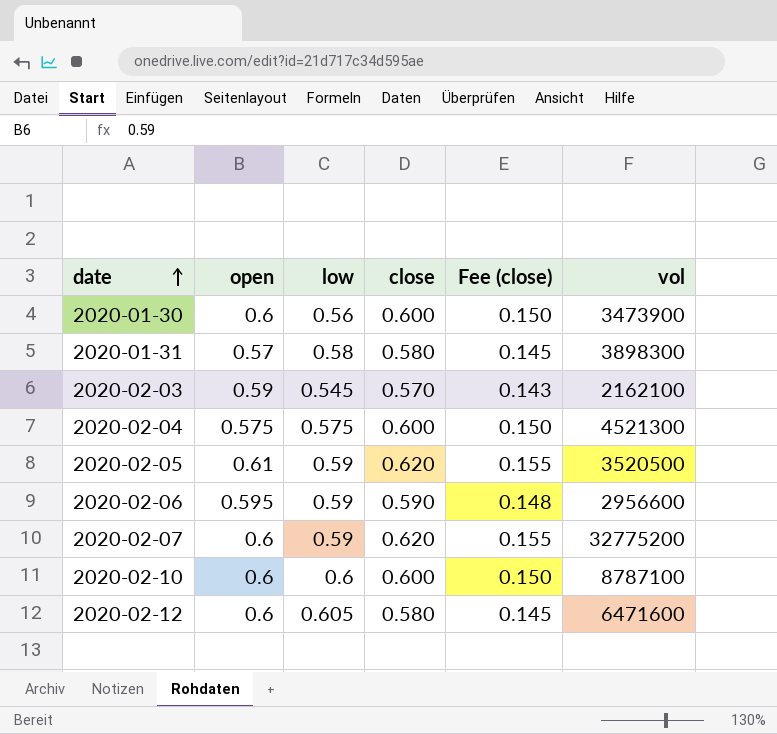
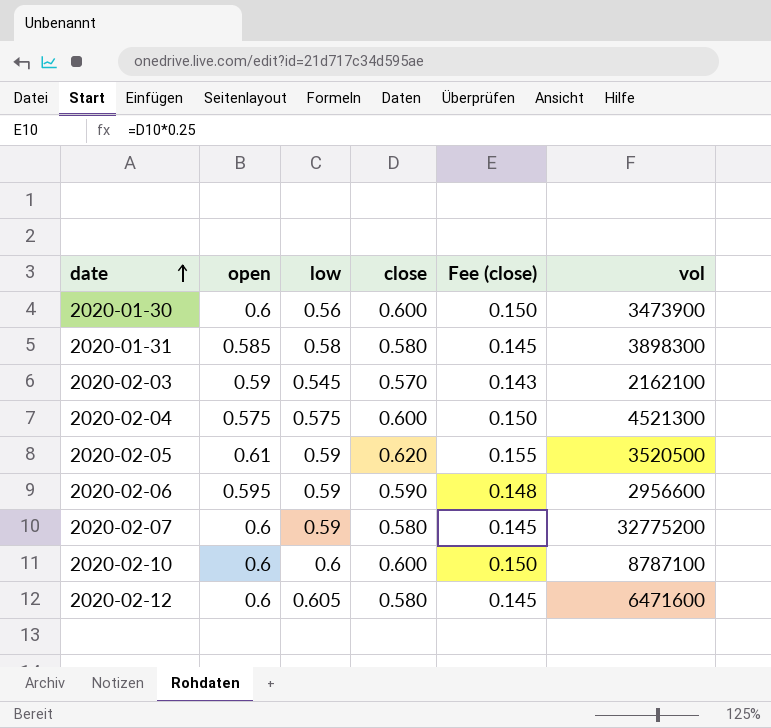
2020-01-31 | open: 0.57 -> 0.585
2020-02-07 | close: 0.620 -> 0.580
2020-02-07 | Fee (close): 0.155 -> 0.145

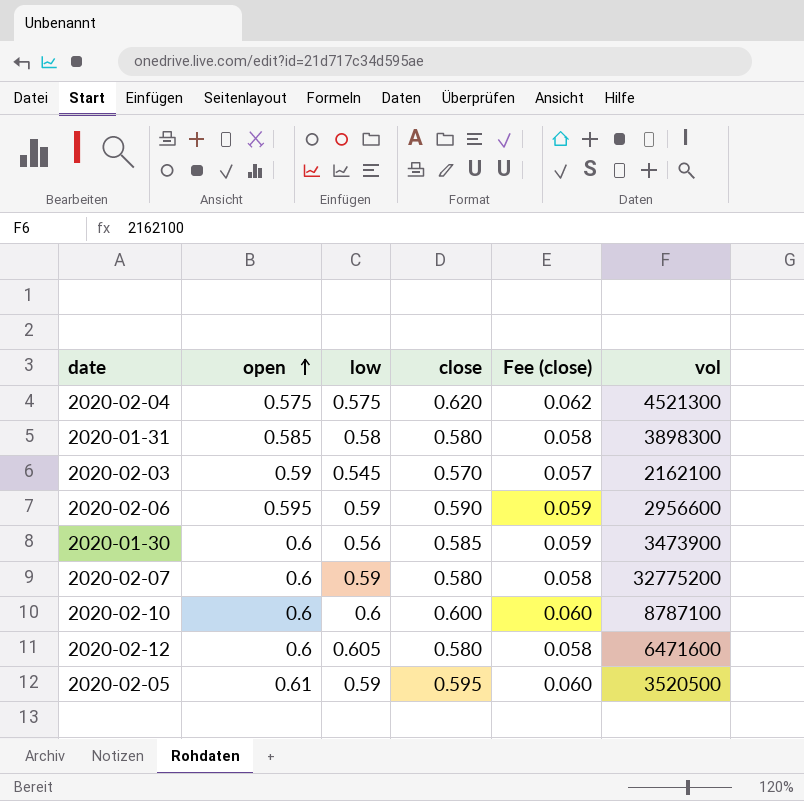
row order: date ascending -> open ascending
column Fee (close) | formula: [close] * 0.25 -> [close] * 0.1
2020-02-04 | close: 0.600 -> 0.620
2020-01-30 | close: 0.600 -> 0.585
2020-02-05 | close: 0.620 -> 0.595

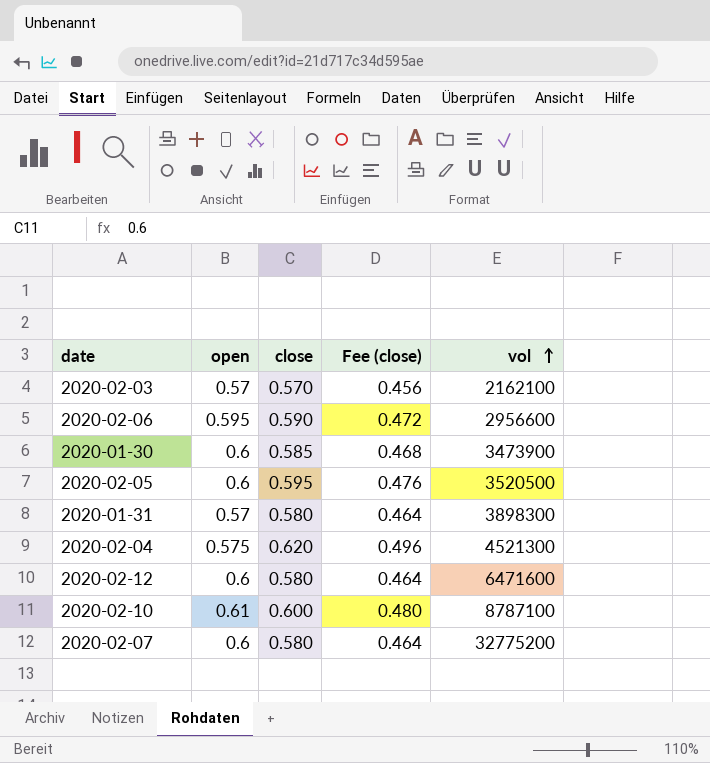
row order: open ascending -> vol ascending
column low | position: 3 -> none
column Fee (close) | formula: [close] * 0.1 -> [close] * 0.8
2020-02-03 | open: 0.59 -> 0.57
2020-02-05 | open: 0.61 -> 0.6
2020-01-31 | open: 0.585 -> 0.57
2020-02-10 | open: 0.6 -> 0.61

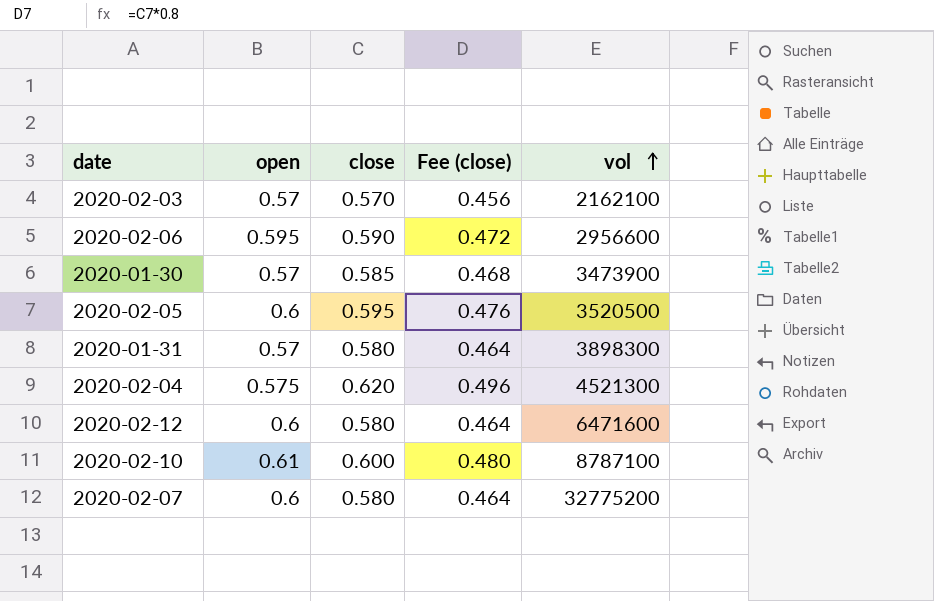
2020-01-30 | open: 0.6 -> 0.57

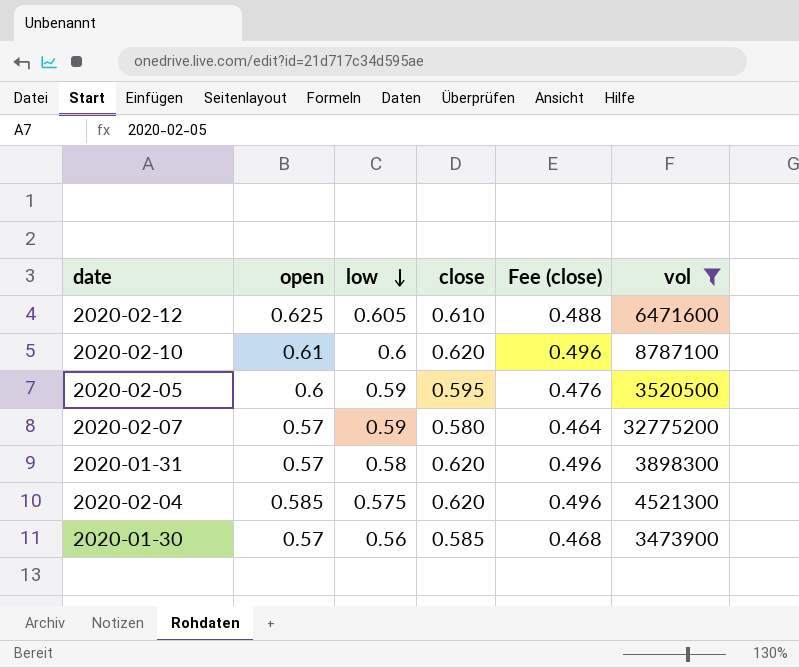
filter: none -> vol >= 3473900
row order: vol ascending -> low descending
column low | position: none -> 3
2020-02-12 | open: 0.6 -> 0.625
2020-02-12 | close: 0.580 -> 0.610
2020-02-12 | Fee (close): 0.464 -> 0.488
2020-02-10 | close: 0.600 -> 0.620
2020-02-10 | Fee (close): 0.480 -> 0.496
2020-02-07 | open: 0.6 -> 0.57
2020-01-31 | close: 0.580 -> 0.620
2020-01-31 | Fee (close): 0.464 -> 0.496
2020-02-04 | open: 0.575 -> 0.585

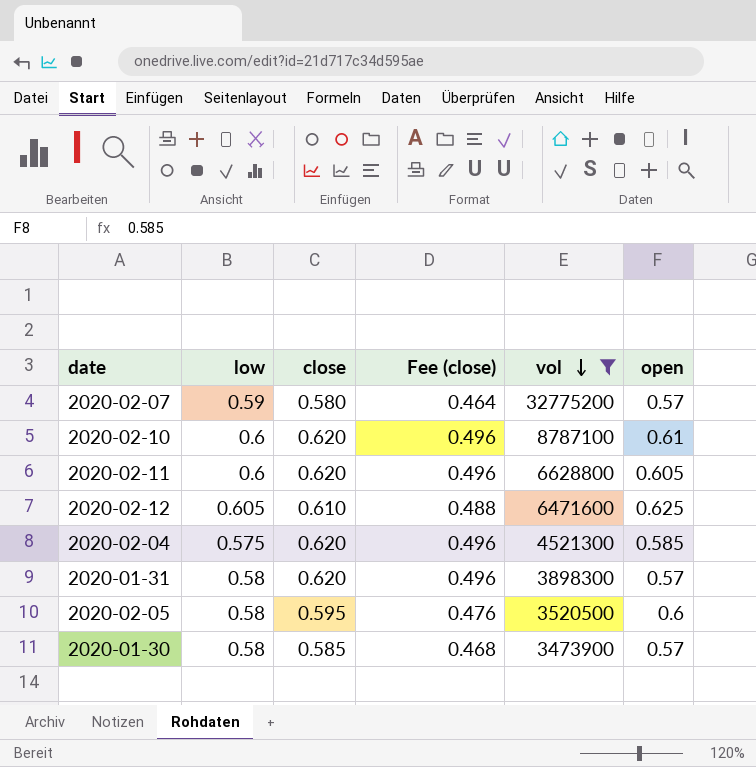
row order: low descending -> vol descending
column open | position: 2 -> 6
row 2020-02-11: none -> 0.6 | 0.620 | 0.496 | 6628800 | 0.605
2020-02-05 | low: 0.59 -> 0.58
2020-01-30 | low: 0.56 -> 0.58

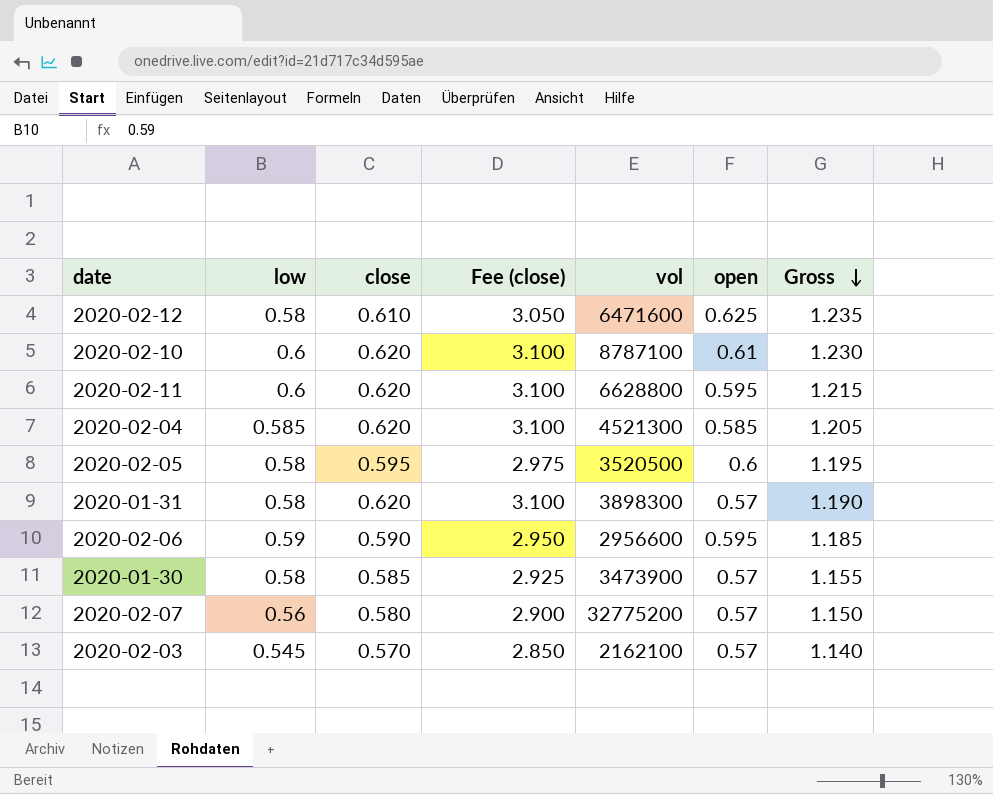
filter: vol >= 3473900 -> none
row order: vol descending -> Gross descending
column Fee (close) | formula: [close] * 0.8 -> [close] * 5
column Gross | formula: none -> [close] + [open]
2020-02-12 | low: 0.605 -> 0.58
2020-02-11 | open: 0.605 -> 0.595
2020-02-04 | low: 0.575 -> 0.585
2020-02-07 | low: 0.59 -> 0.56

